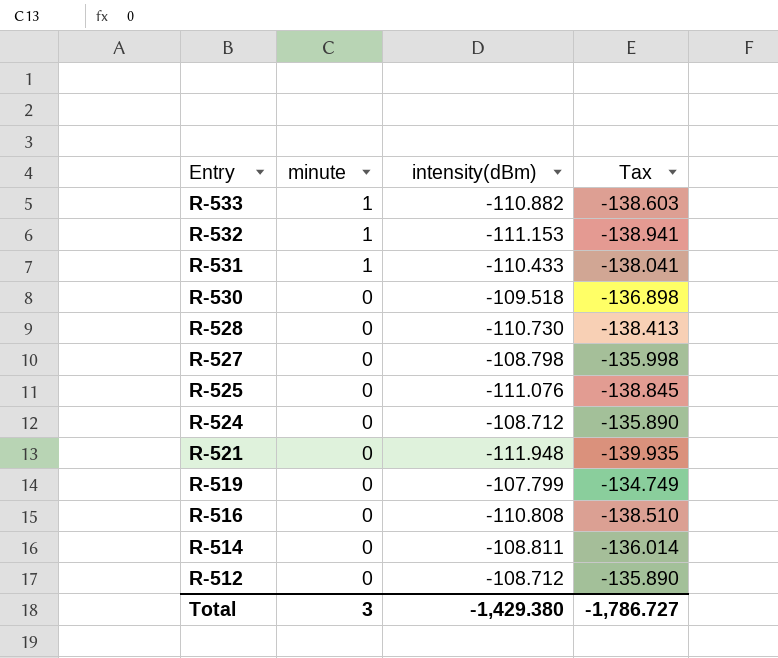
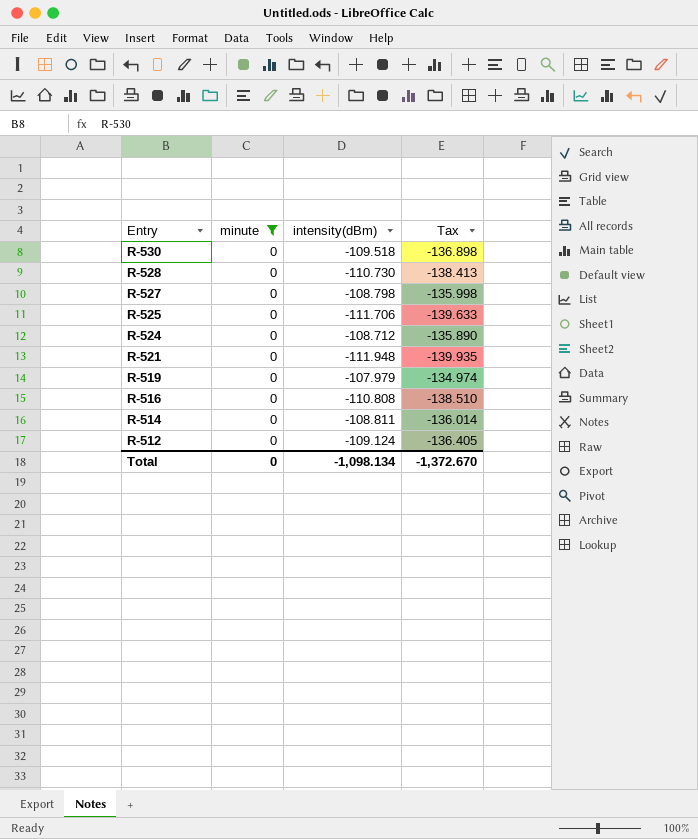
filter: none -> minute = 0
R-525 | intensity(dBm): -111.076 -> -111.706
R-525 | Tax: -138.845 -> -139.633
R-519 | intensity(dBm): -107.799 -> -107.979
R-519 | Tax: -134.749 -> -134.974
R-512 | intensity(dBm): -108.712 -> -109.124
R-512 | Tax: -135.890 -> -136.405
Total | minute: 3 -> 0
Total | intensity(dBm): -1,429.380 -> -1,098.134
Total | Tax: -1,786.727 -> -1,372.670

